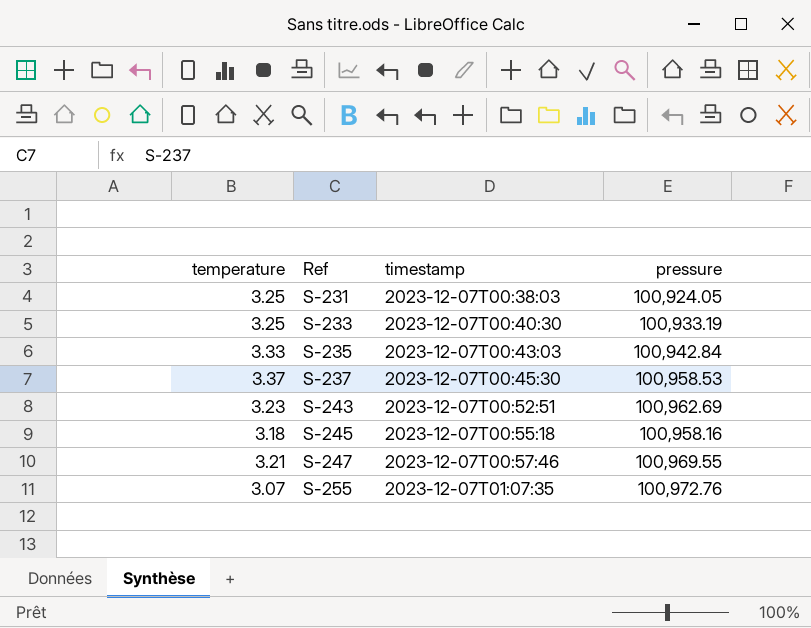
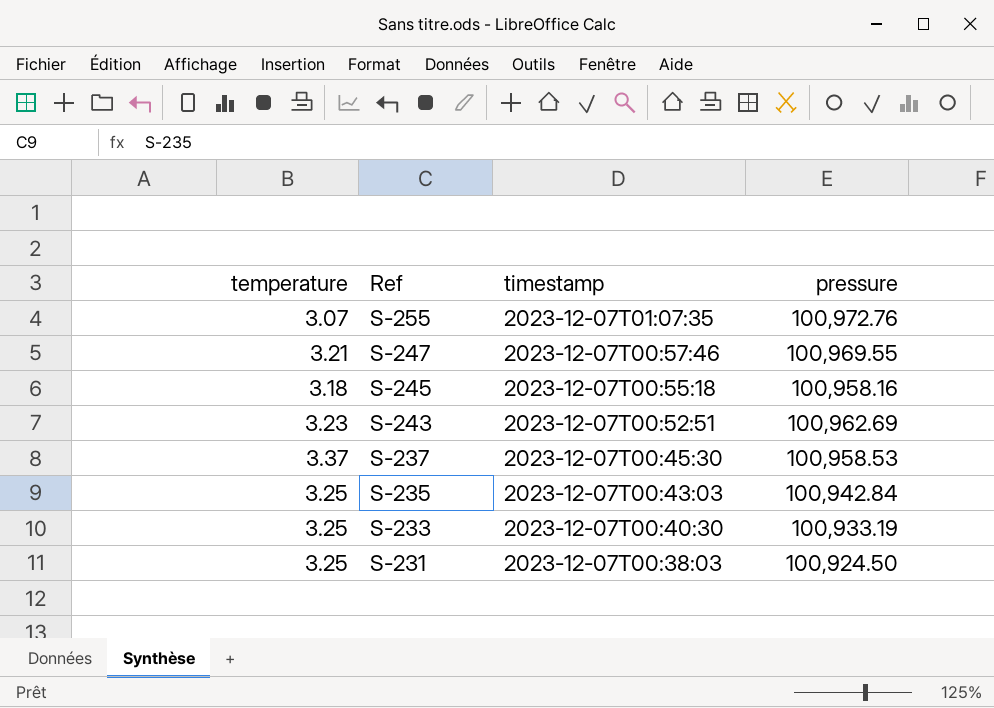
row order: Ref ascending -> Ref descending
S-235 | temperature: 3.33 -> 3.25
S-231 | pressure: 100,924.05 -> 100,924.50

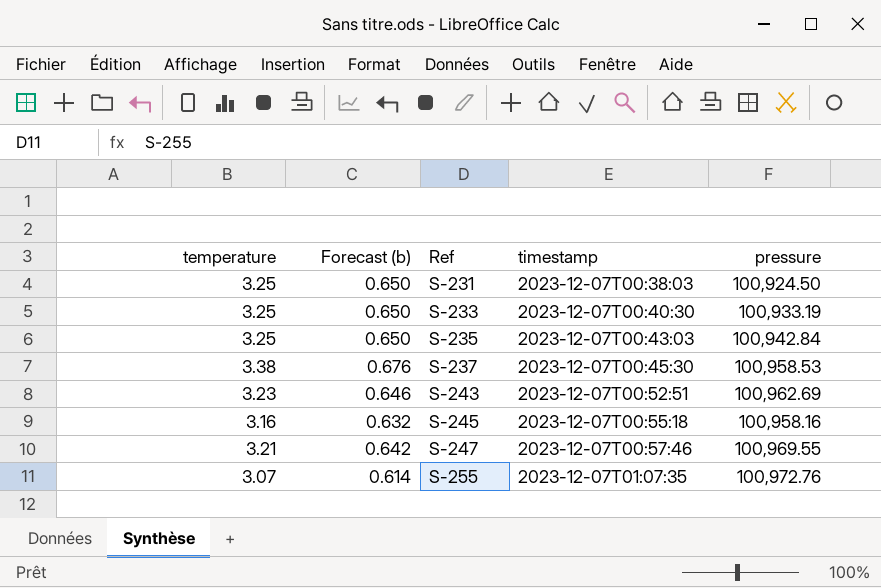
row order: Ref descending -> Ref ascending
column Forecast (b) | formula: none -> [temperature] * 0.2
S-237 | temperature: 3.37 -> 3.38
S-245 | temperature: 3.18 -> 3.16

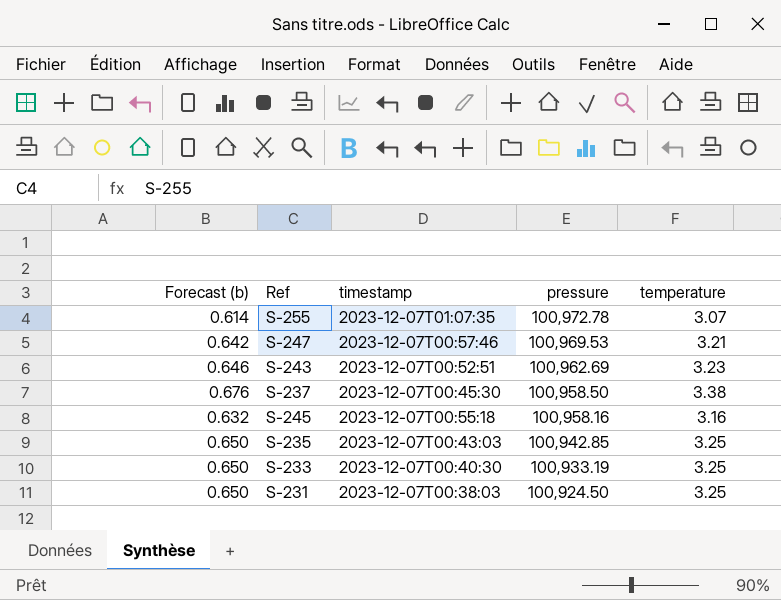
row order: Ref ascending -> pressure descending
column temperature | position: 1 -> 5
S-255 | pressure: 100,972.76 -> 100,972.78
S-247 | pressure: 100,969.55 -> 100,969.53
S-237 | pressure: 100,958.53 -> 100,958.50
S-235 | pressure: 100,942.84 -> 100,942.85

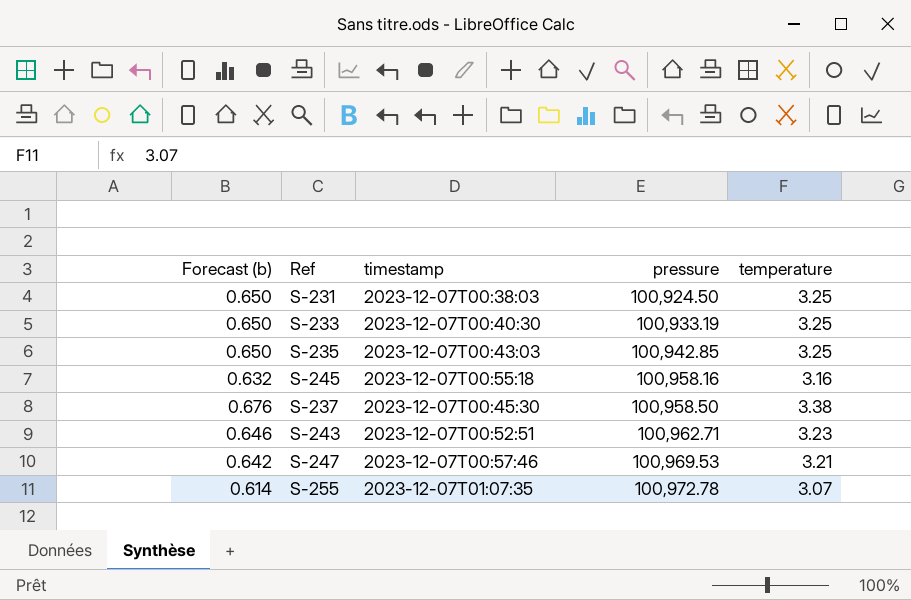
row order: pressure descending -> pressure ascending
S-243 | pressure: 100,962.69 -> 100,962.71

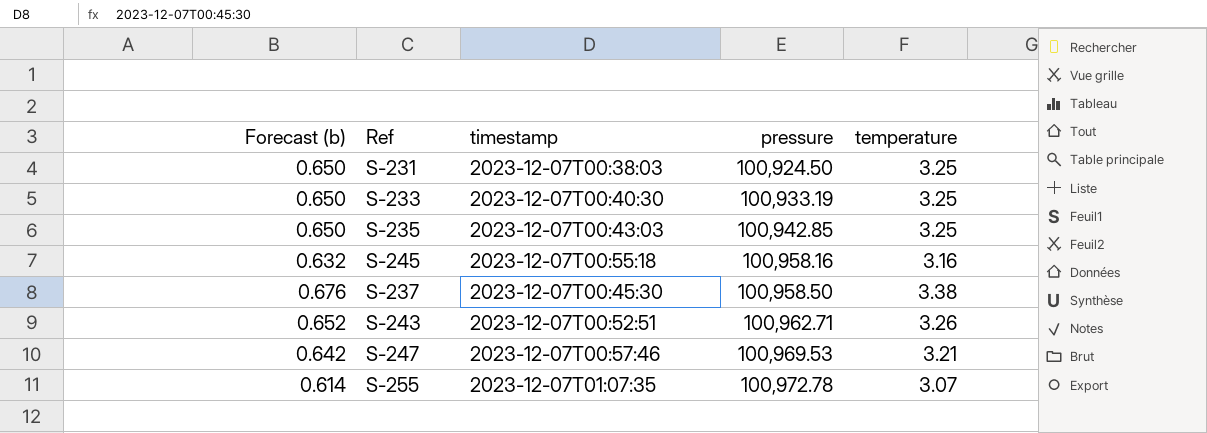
S-243 | Forecast (b): 0.646 -> 0.652
S-243 | temperature: 3.23 -> 3.26

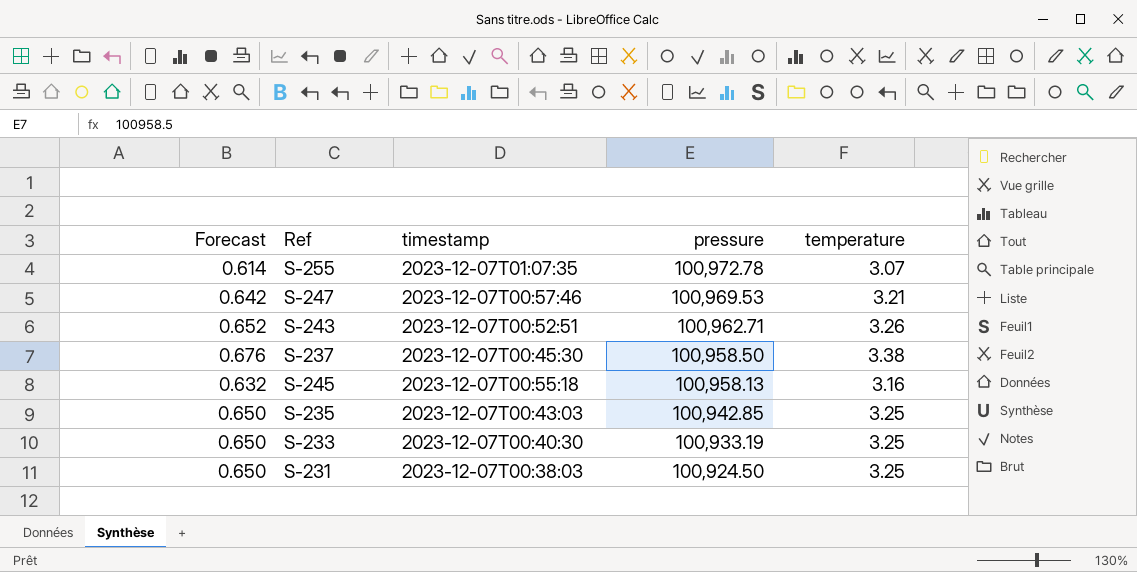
row order: pressure ascending -> pressure descending
column name: Forecast (b) -> Forecast
S-245 | pressure: 100,958.16 -> 100,958.13

